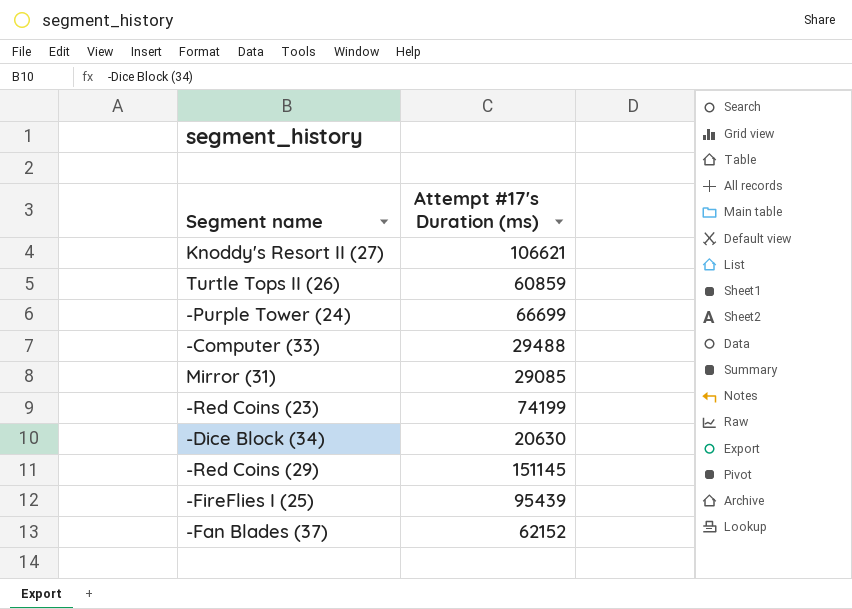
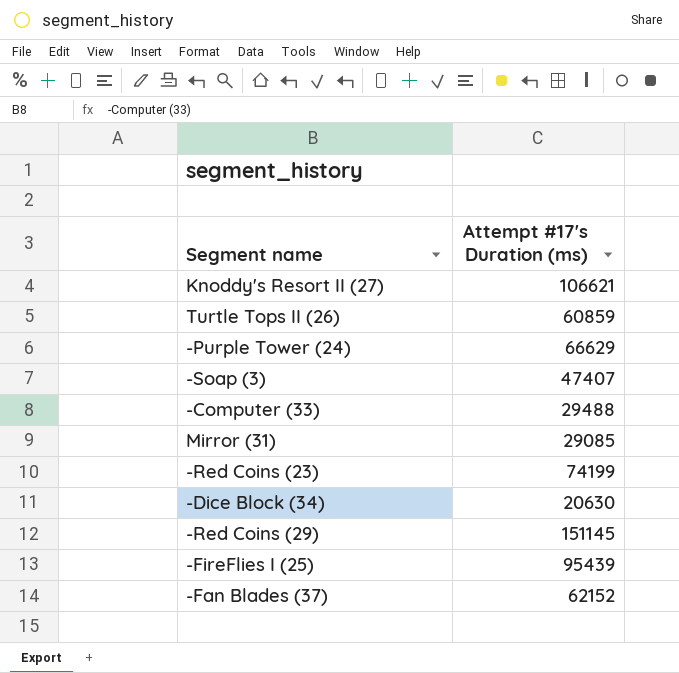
-Purple Tower (24) | Attempt #17's Duration (ms): 66699 -> 66629
row -Soap (3): none -> 47407

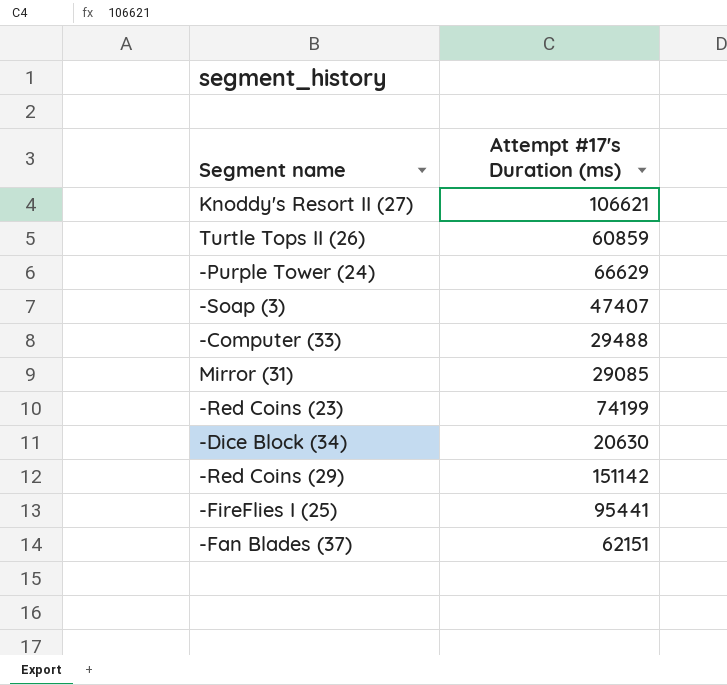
-Red Coins (29) | Attempt #17's Duration (ms): 151145 -> 151142
-FireFlies I (25) | Attempt #17's Duration (ms): 95439 -> 95441
-Fan Blades (37) | Attempt #17's Duration (ms): 62152 -> 62151

